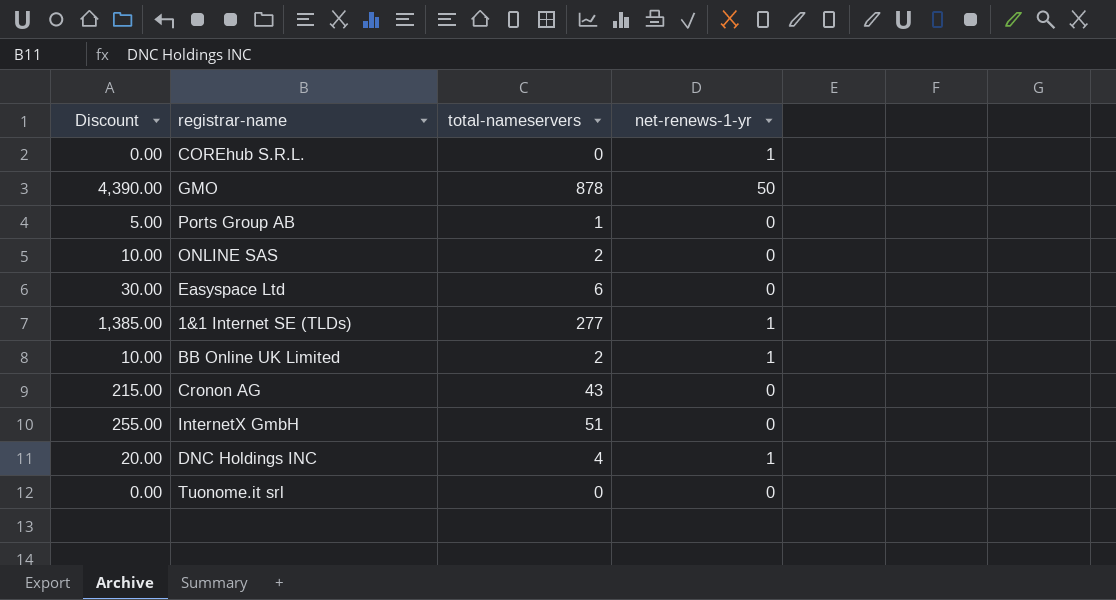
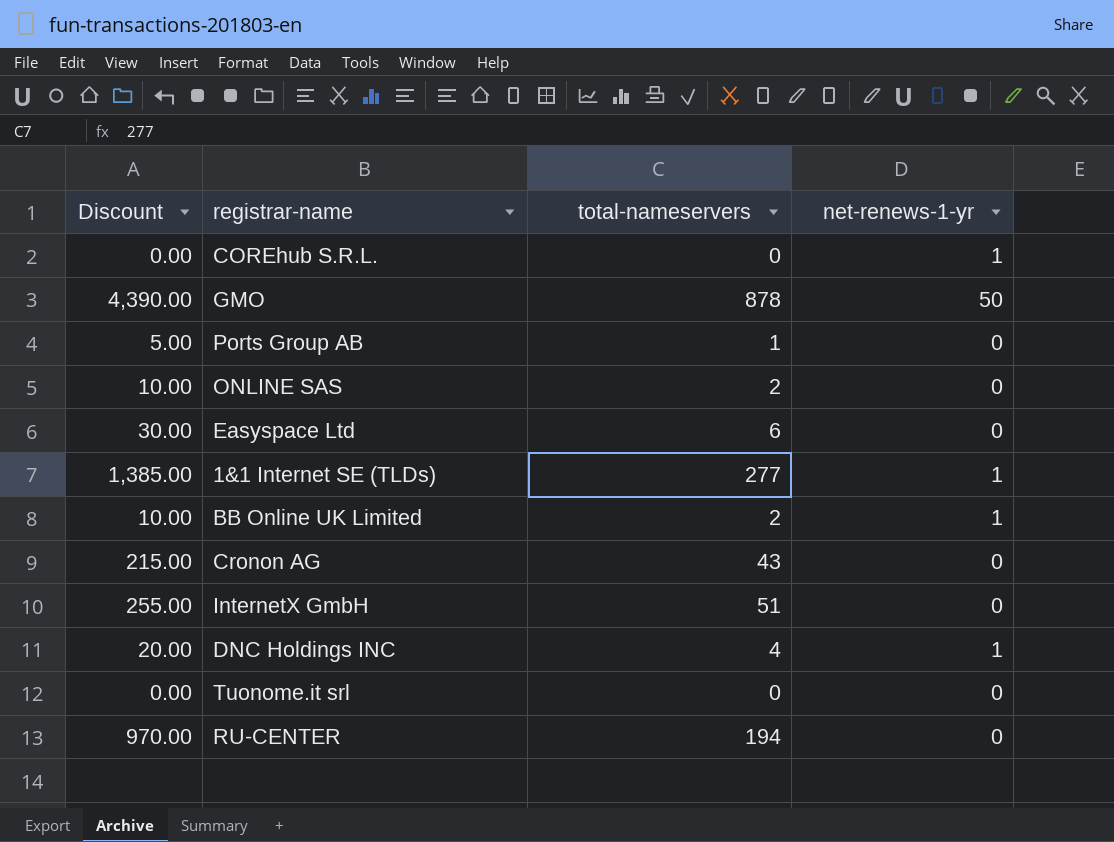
row RU-CENTER: none -> 970.00 | 194 | 0

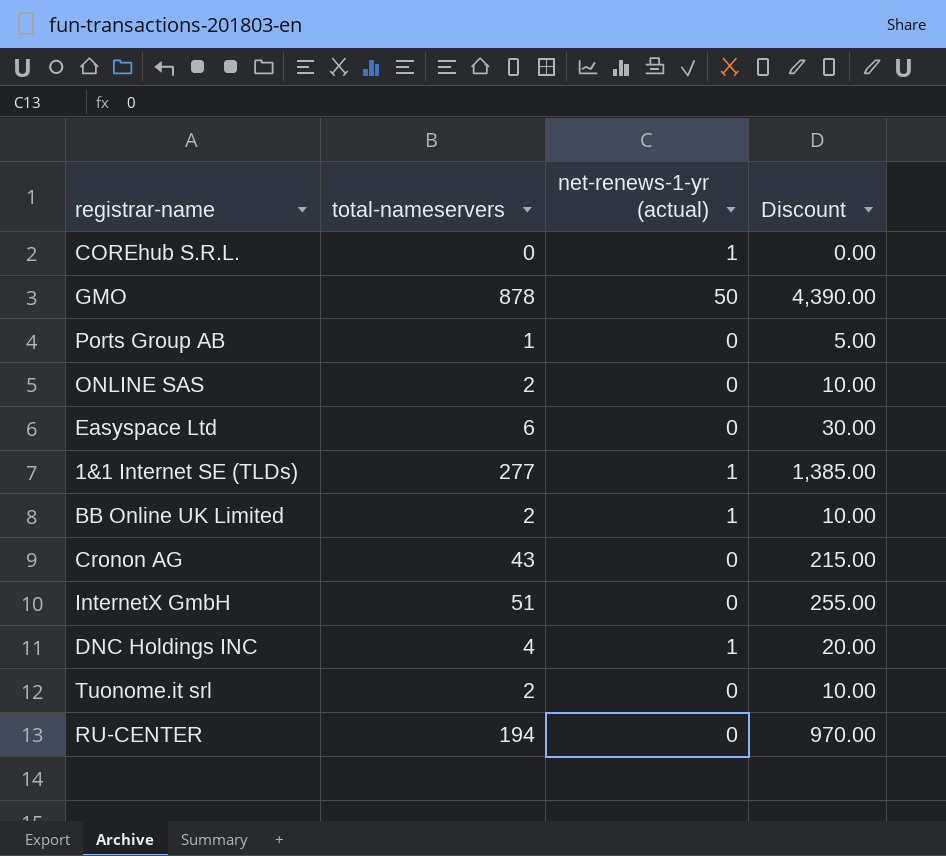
column name: net-renews-1-yr -> net-renews-1-yr (actual)
column Discount | position: 1 -> 4
Tuonome.it srl | total-nameservers: 0 -> 2
Tuonome.it srl | Discount: 0.00 -> 10.00

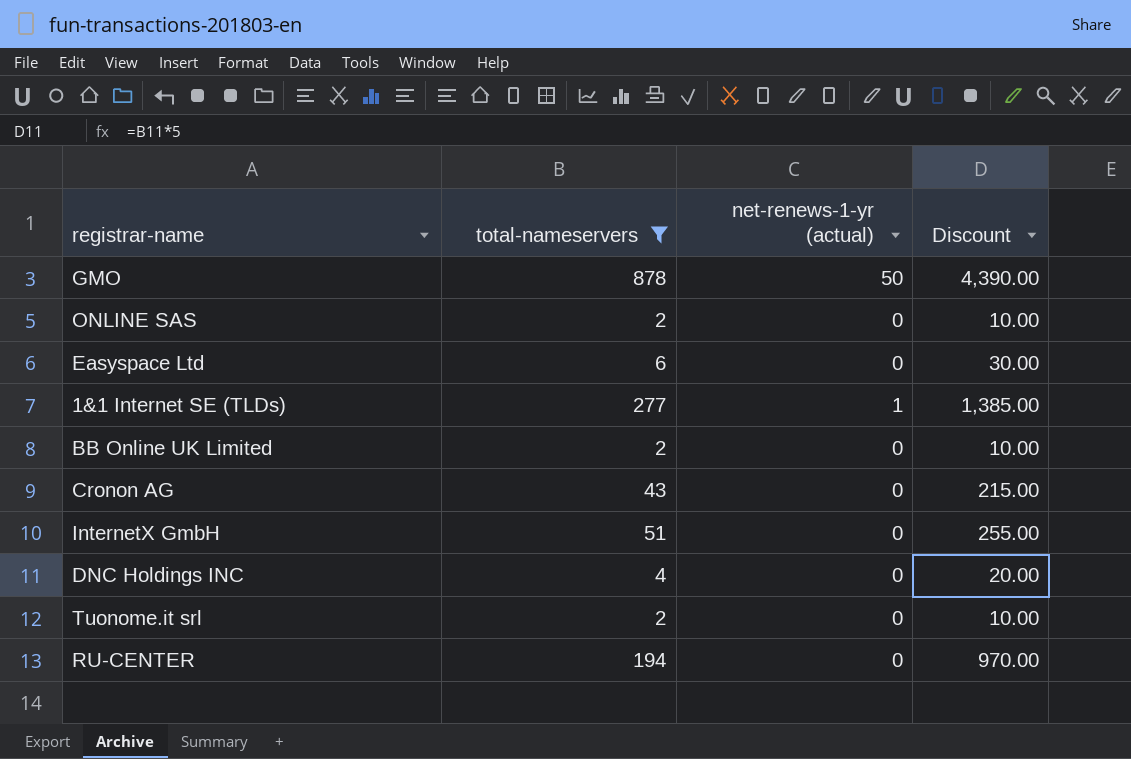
filter: none -> total-nameservers >= 2
BB Online UK Limited | net-renews-1-yr (actual): 1 -> 0
DNC Holdings INC | net-renews-1-yr (actual): 1 -> 0

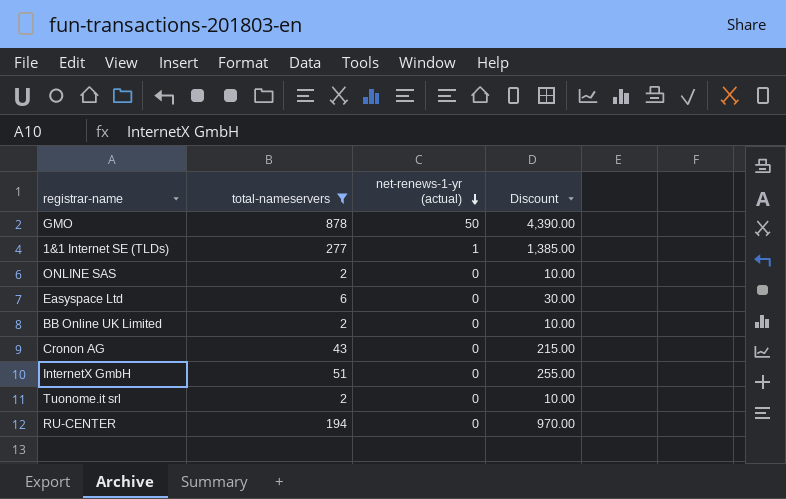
row order: none -> net-renews-1-yr (actual) descending
row DNC Holdings INC: 4 | 0 | 20.00 -> none

